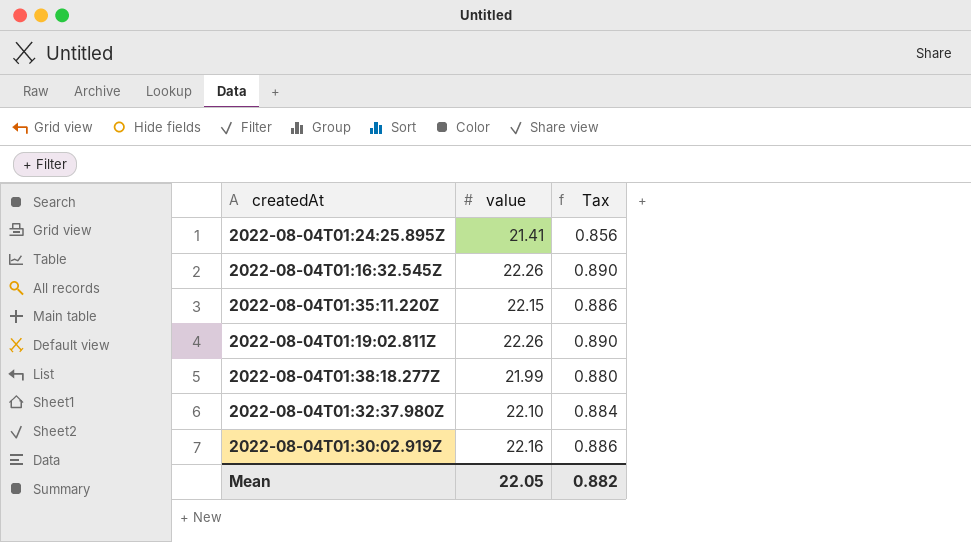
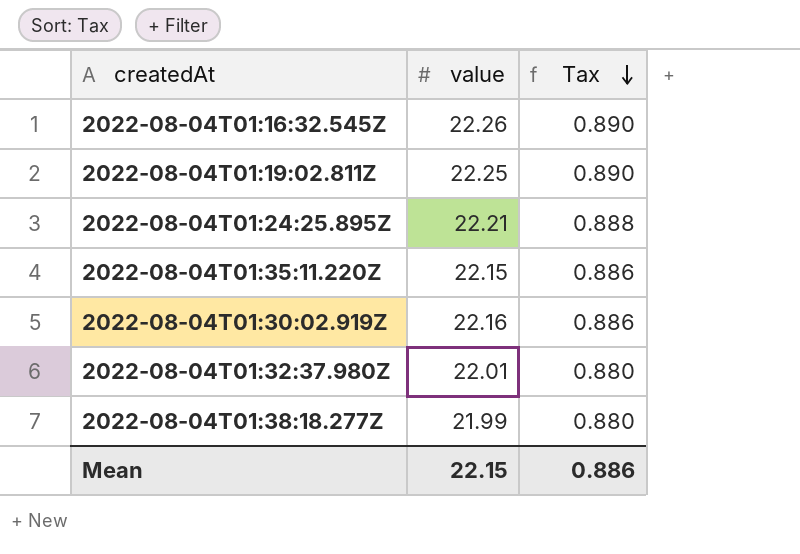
row order: none -> Tax descending
2022-08-04T01:19:02.811Z | value: 22.26 -> 22.25
2022-08-04T01:24:25.895Z | value: 21.41 -> 22.21
2022-08-04T01:24:25.895Z | Tax: 0.856 -> 0.888
2022-08-04T01:32:37.980Z | value: 22.10 -> 22.01
2022-08-04T01:32:37.980Z | Tax: 0.884 -> 0.880
Mean | value: 22.05 -> 22.15
Mean | Tax: 0.882 -> 0.886

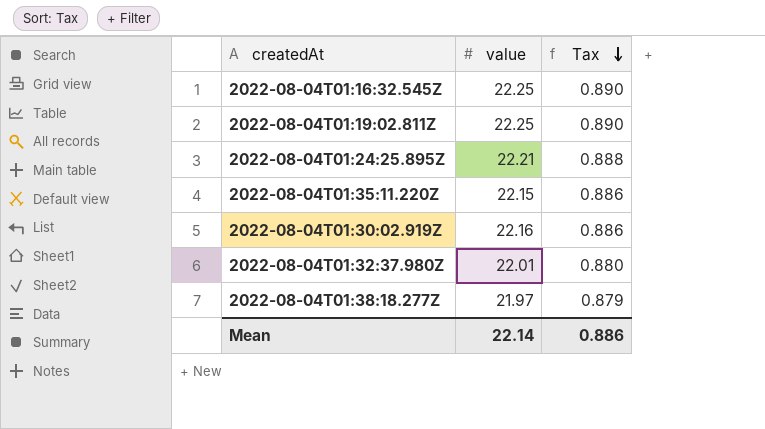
2022-08-04T01:16:32.545Z | value: 22.26 -> 22.25
2022-08-04T01:38:18.277Z | value: 21.99 -> 21.97
2022-08-04T01:38:18.277Z | Tax: 0.880 -> 0.879
Mean | value: 22.15 -> 22.14

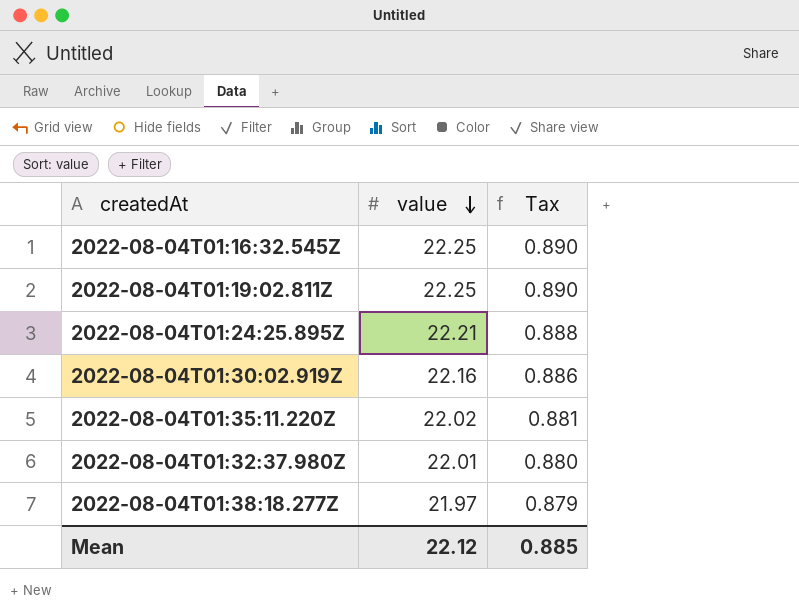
row order: Tax descending -> value descending
2022-08-04T01:35:11.220Z | value: 22.15 -> 22.02
2022-08-04T01:35:11.220Z | Tax: 0.886 -> 0.881
Mean | value: 22.14 -> 22.12
Mean | Tax: 0.886 -> 0.885

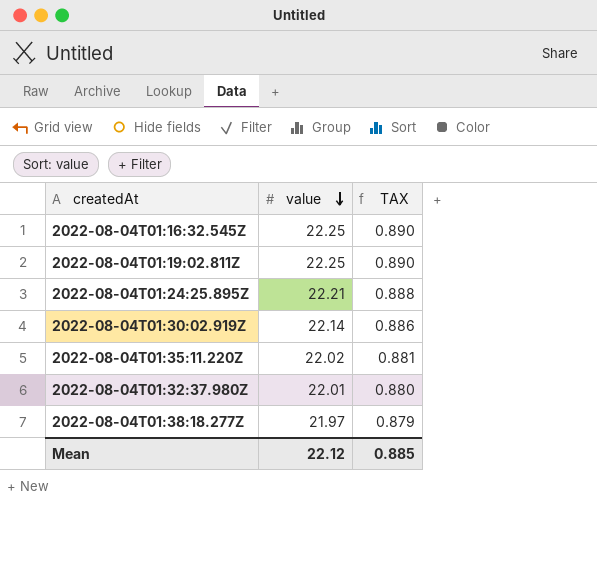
column name: Tax -> TAX
2022-08-04T01:30:02.919Z | value: 22.16 -> 22.14

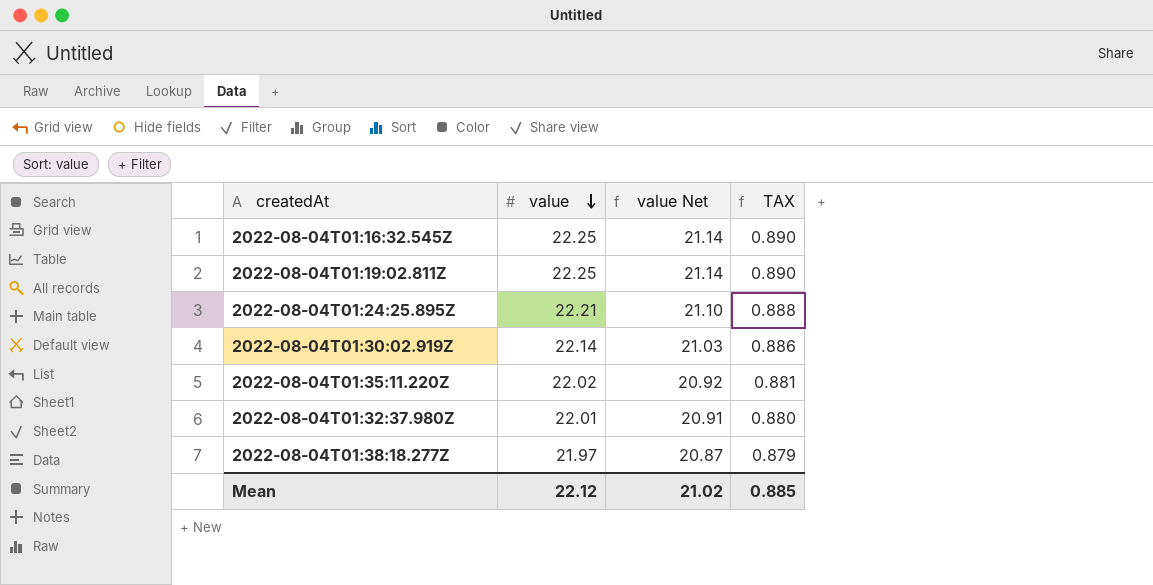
column value Net | formula: none -> [value] * 0.95

